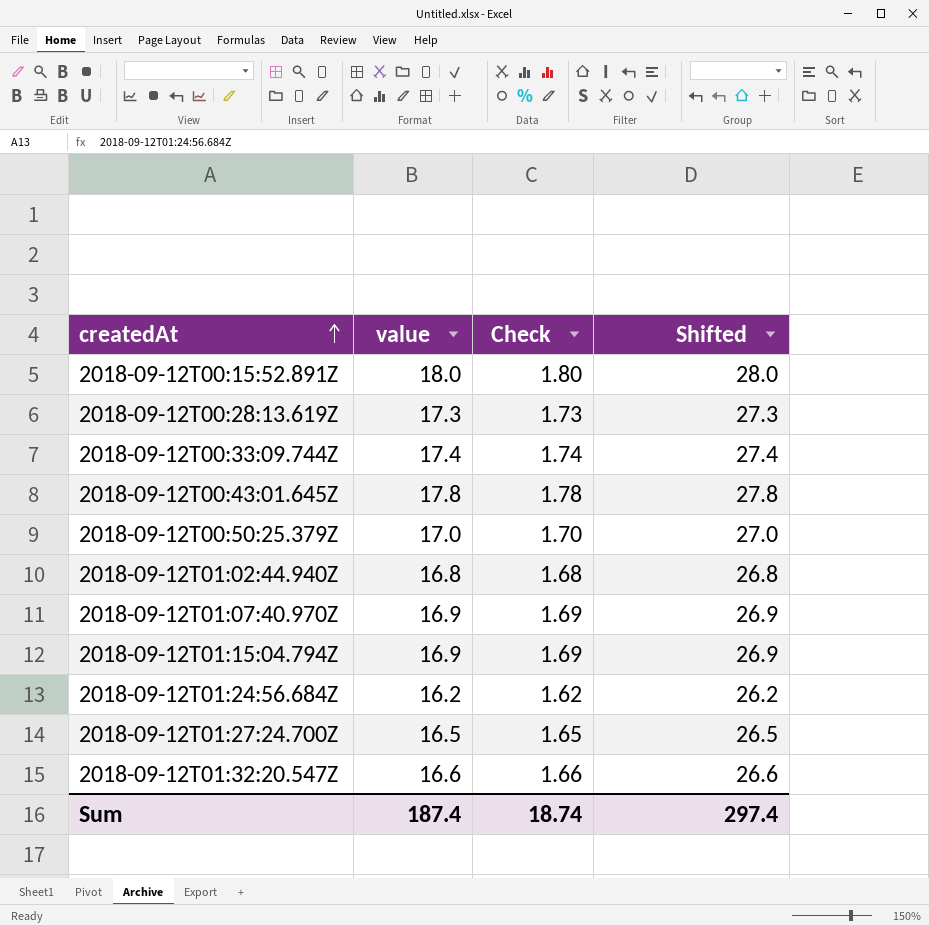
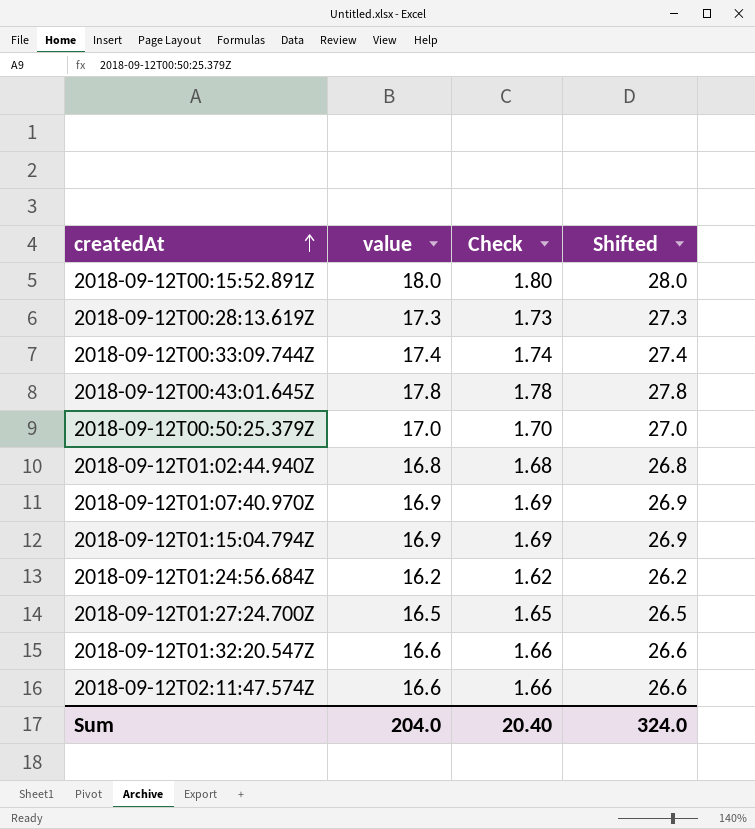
row 2018-09-12T02:11:47.574Z: none -> 16.6 | 1.66 | 26.6
Sum | value: 187.4 -> 204.0
Sum | Check: 18.74 -> 20.40
Sum | Shifted: 297.4 -> 324.0

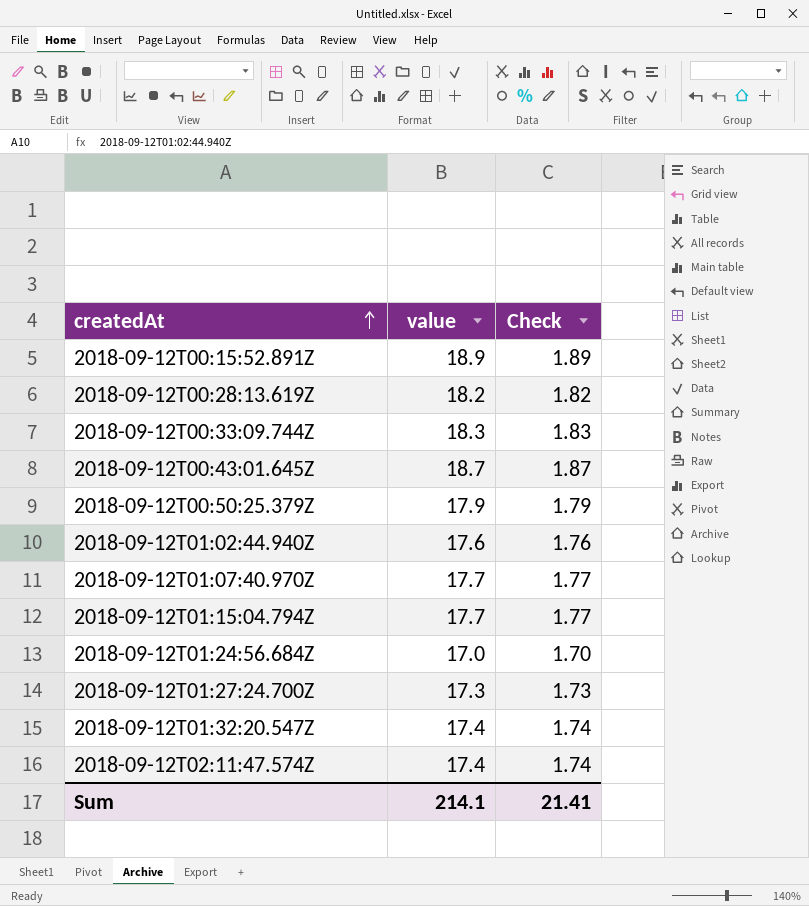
column Shifted | formula: [value] + 10 -> none
2018-09-12T00:15:52.891Z | value: 18.0 -> 18.9
2018-09-12T00:15:52.891Z | Check: 1.80 -> 1.89
2018-09-12T00:28:13.619Z | value: 17.3 -> 18.2
2018-09-12T00:28:13.619Z | Check: 1.73 -> 1.82
2018-09-12T00:33:09.744Z | value: 17.4 -> 18.3
2018-09-12T00:33:09.744Z | Check: 1.74 -> 1.83
2018-09-12T00:43:01.645Z | value: 17.8 -> 18.7
2018-09-12T00:43:01.645Z | Check: 1.78 -> 1.87
2018-09-12T00:50:25.379Z | value: 17.0 -> 17.9
2018-09-12T00:50:25.379Z | Check: 1.70 -> 1.79
2018-09-12T01:02:44.940Z | value: 16.8 -> 17.6
2018-09-12T01:02:44.940Z | Check: 1.68 -> 1.76
2018-09-12T01:07:40.970Z | value: 16.9 -> 17.7
2018-09-12T01:07:40.970Z | Check: 1.69 -> 1.77
2018-09-12T01:15:04.794Z | value: 16.9 -> 17.7
2018-09-12T01:15:04.794Z | Check: 1.69 -> 1.77
2018-09-12T01:24:56.684Z | value: 16.2 -> 17.0
2018-09-12T01:24:56.684Z | Check: 1.62 -> 1.70
2018-09-12T01:27:24.700Z | value: 16.5 -> 17.3
2018-09-12T01:27:24.700Z | Check: 1.65 -> 1.73
2018-09-12T01:32:20.547Z | value: 16.6 -> 17.4
2018-09-12T01:32:20.547Z | Check: 1.66 -> 1.74
2018-09-12T02:11:47.574Z | value: 16.6 -> 17.4
2018-09-12T02:11:47.574Z | Check: 1.66 -> 1.74
Sum | value: 204.0 -> 214.1
Sum | Check: 20.40 -> 21.41

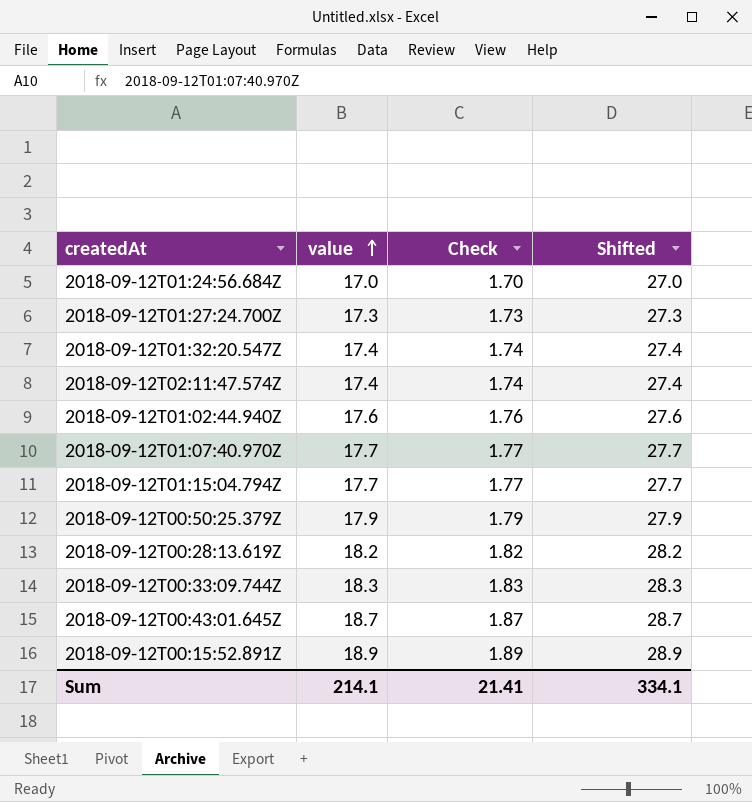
row order: createdAt ascending -> value ascending
column Shifted | formula: none -> [value] + 10

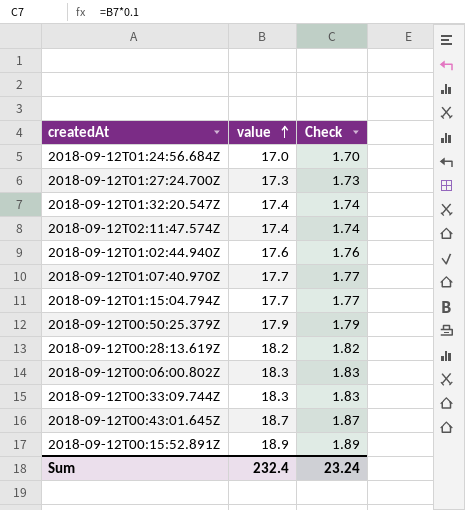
column Shifted | formula: [value] + 10 -> none
row 2018-09-12T00:06:00.802Z: none -> 18.3 | 1.83
Sum | value: 214.1 -> 232.4
Sum | Check: 21.41 -> 23.24

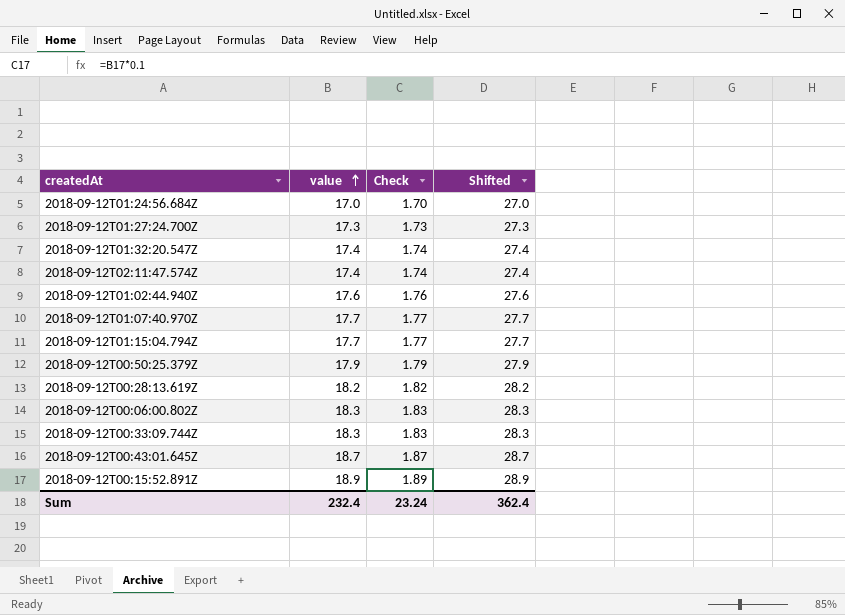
column Shifted | formula: none -> [value] + 10

